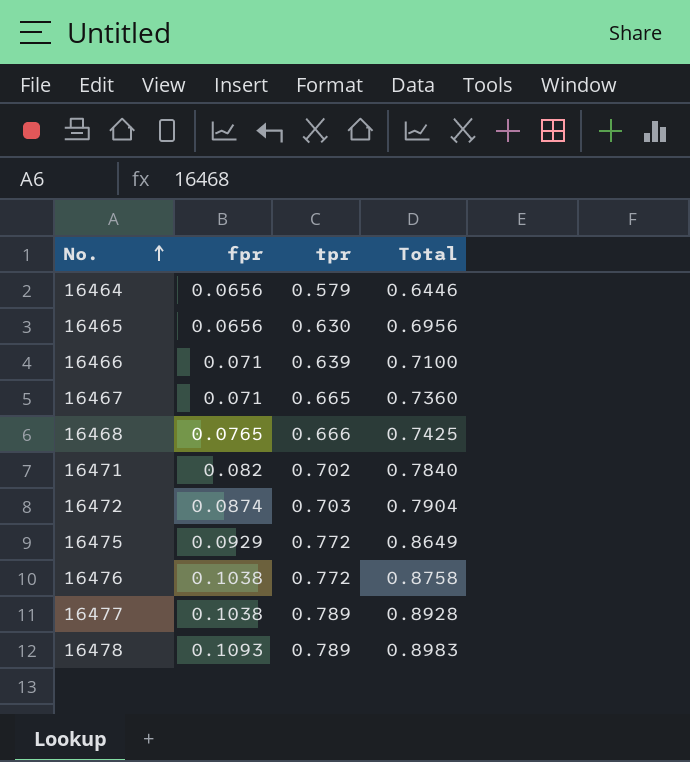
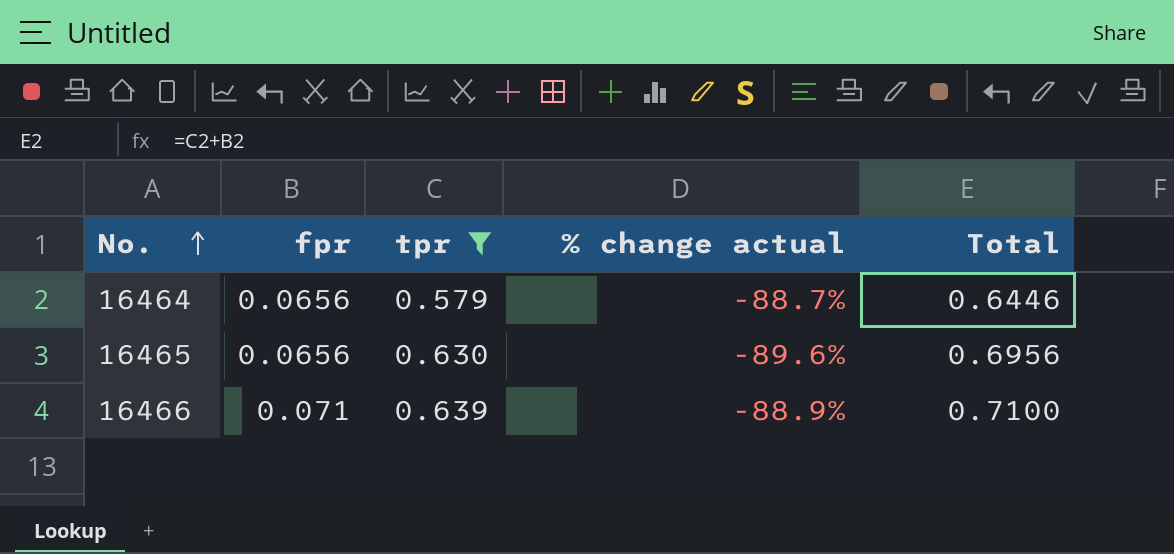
filter: none -> tpr <= 0.639
column % change actual | formula: none -> ([fpr] - [tpr]) / [tpr]

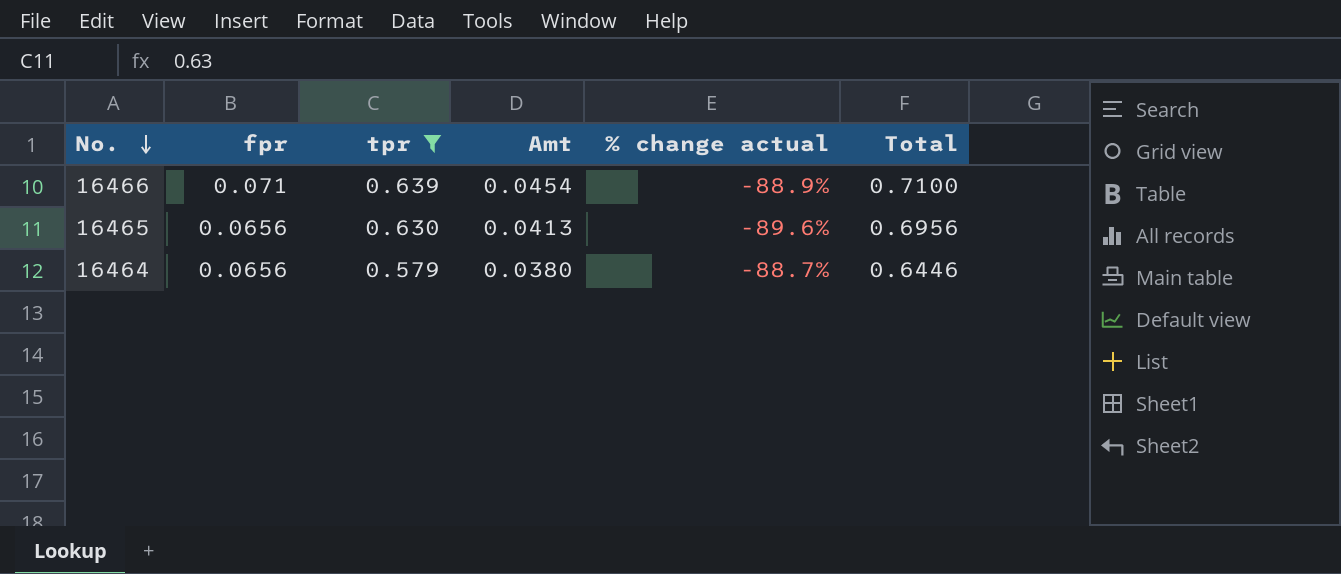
row order: No. ascending -> No. descending
column Amt | formula: none -> [fpr] * [tpr]

